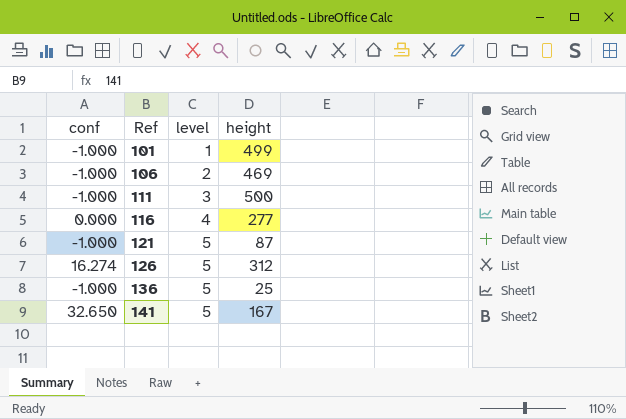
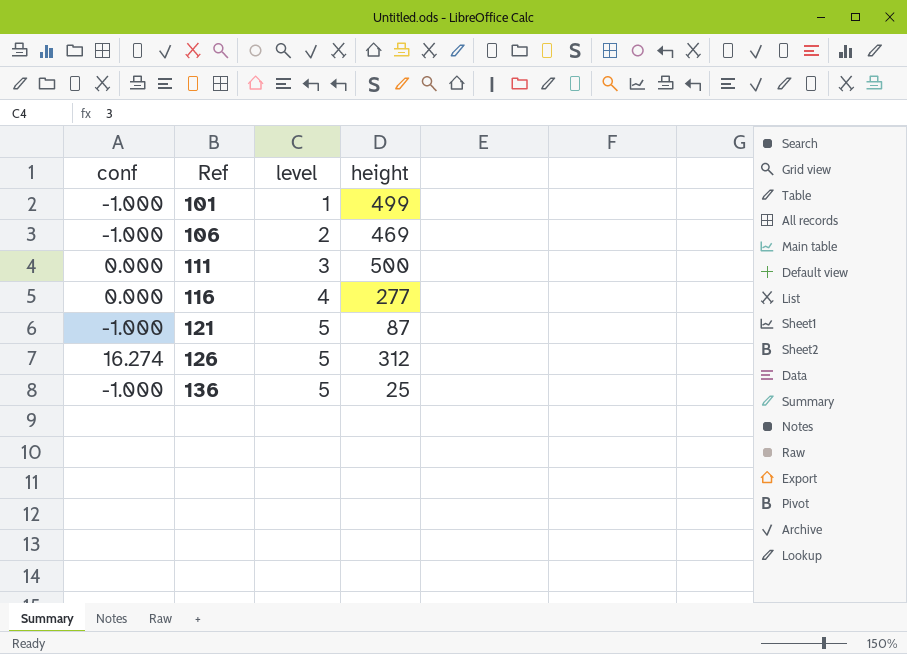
row 141: 32.650 | 5 | 167 -> none
111 | conf: -1.000 -> 0.000

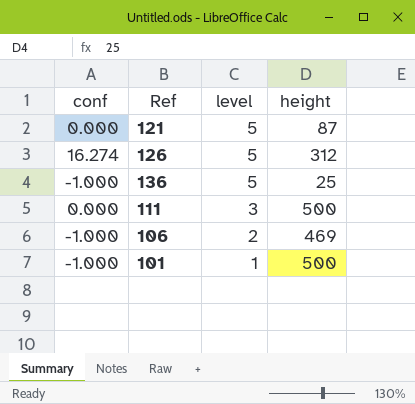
row order: Ref ascending -> level descending
row 116: 0.000 | 4 | 277 -> none
121 | conf: -1.000 -> 0.000
101 | height: 499 -> 500

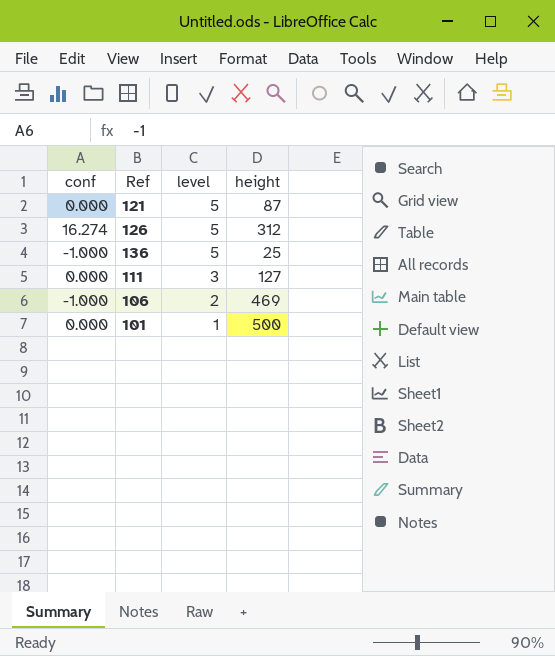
111 | height: 500 -> 127
101 | conf: -1.000 -> 0.000

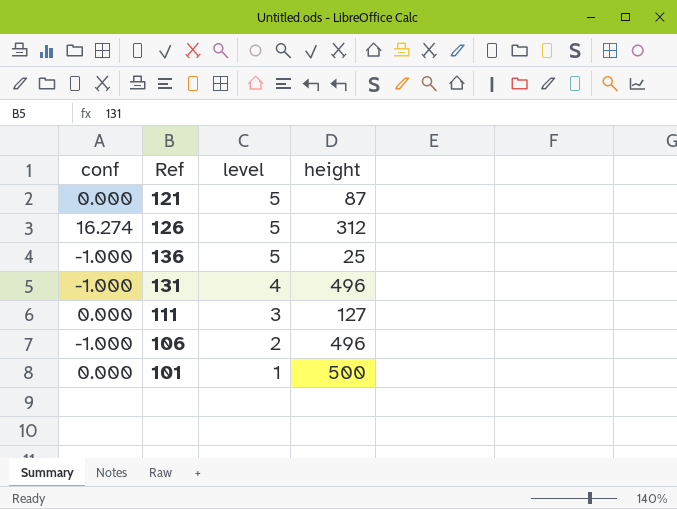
row 131: none -> -1.000 | 4 | 496
106 | height: 469 -> 496

